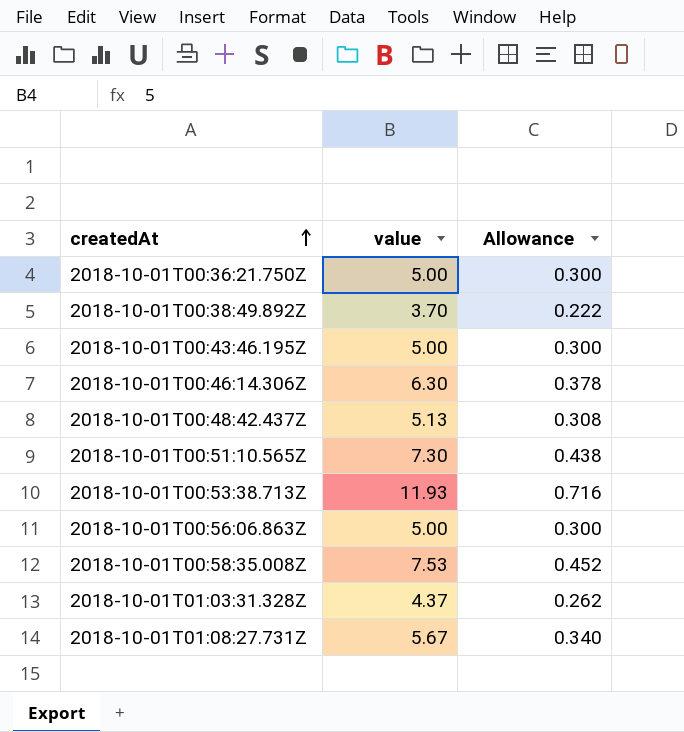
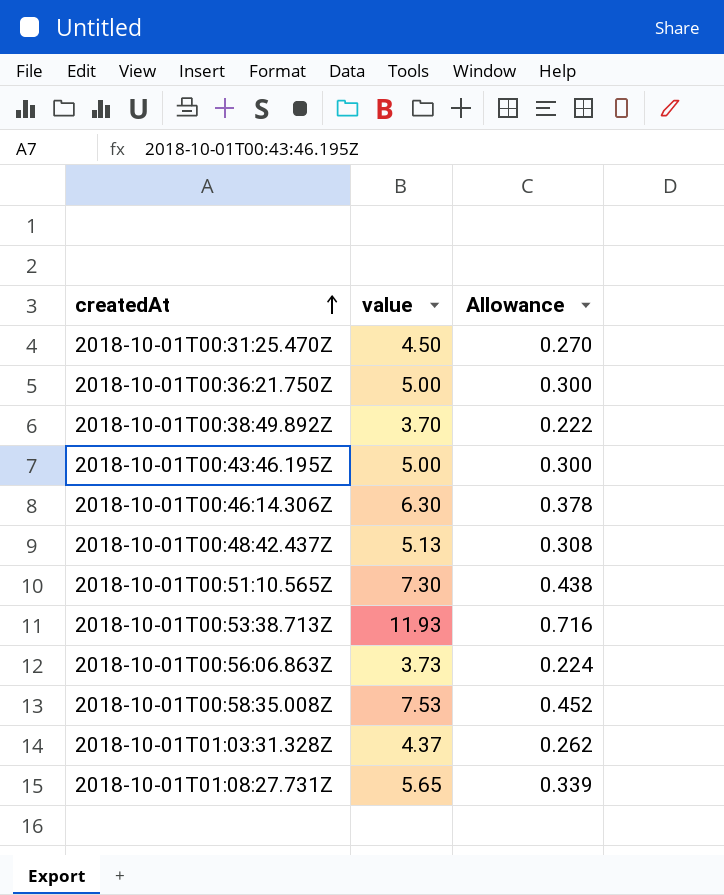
row 2018-10-01T00:31:25.470Z: none -> 4.50 | 0.270
2018-10-01T00:56:06.863Z | value: 5.00 -> 3.73
2018-10-01T00:56:06.863Z | Allowance: 0.300 -> 0.224
2018-10-01T01:08:27.731Z | value: 5.67 -> 5.65
2018-10-01T01:08:27.731Z | Allowance: 0.340 -> 0.339

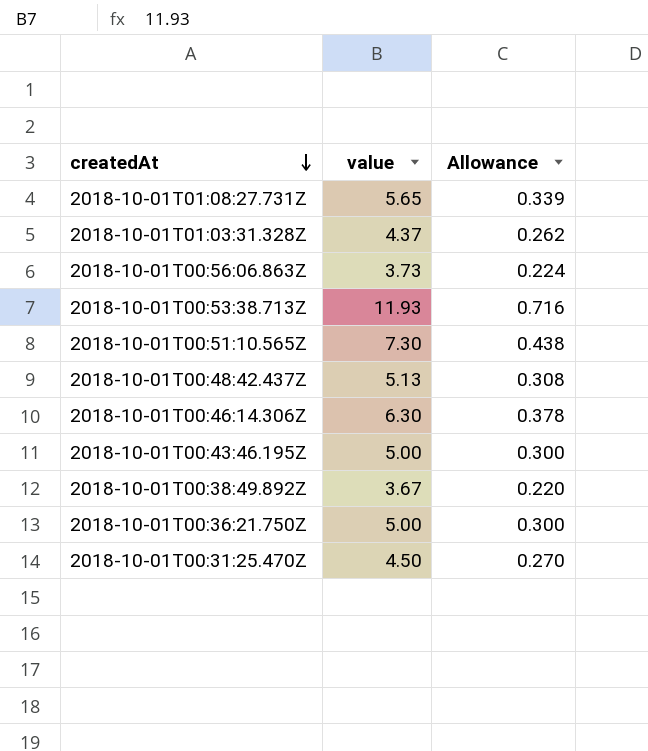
row order: createdAt ascending -> createdAt descending
row 2018-10-01T00:58:35.008Z: 7.53 | 0.452 -> none
2018-10-01T00:38:49.892Z | value: 3.70 -> 3.67
2018-10-01T00:38:49.892Z | Allowance: 0.222 -> 0.220

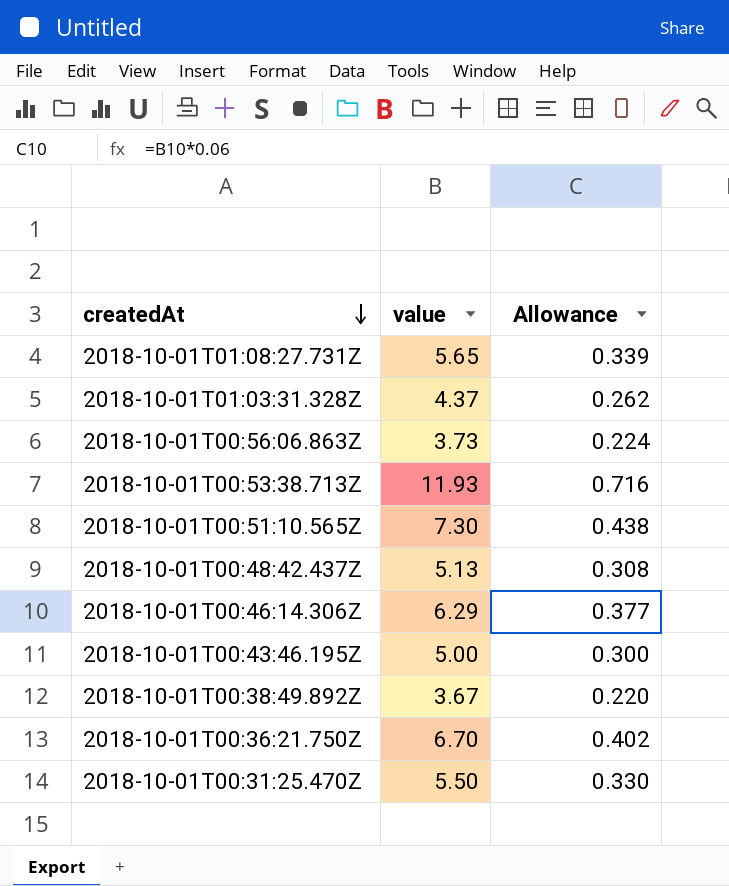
2018-10-01T00:46:14.306Z | value: 6.30 -> 6.29
2018-10-01T00:46:14.306Z | Allowance: 0.378 -> 0.377
2018-10-01T00:36:21.750Z | value: 5.00 -> 6.70
2018-10-01T00:36:21.750Z | Allowance: 0.300 -> 0.402
2018-10-01T00:31:25.470Z | value: 4.50 -> 5.50
2018-10-01T00:31:25.470Z | Allowance: 0.270 -> 0.330

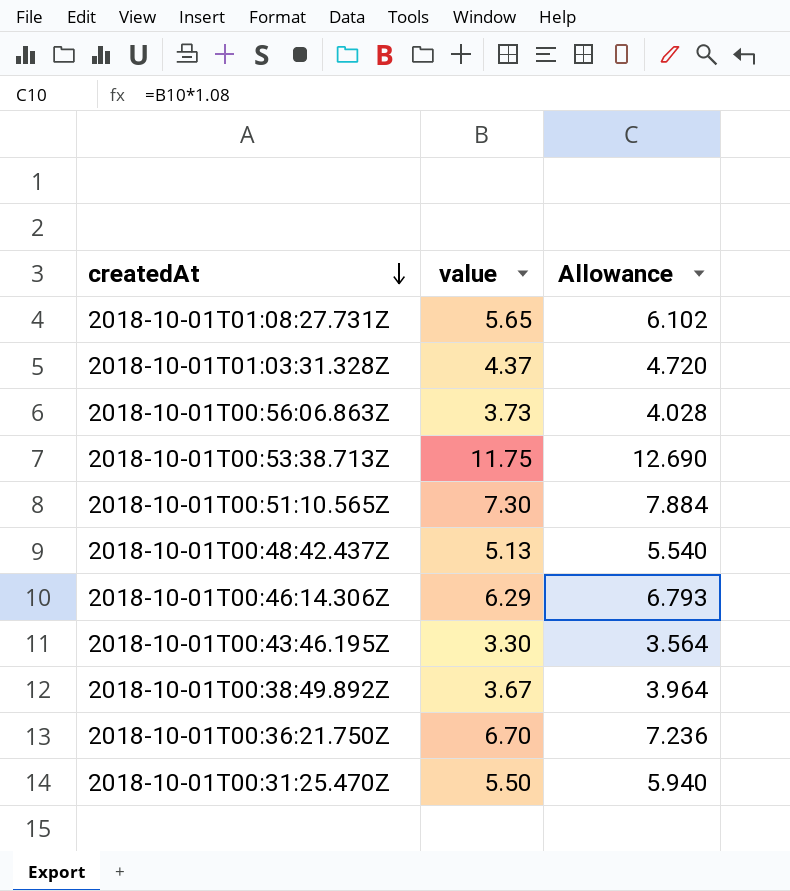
column Allowance | formula: [value] * 0.06 -> [value] * 1.08
2018-10-01T00:53:38.713Z | value: 11.93 -> 11.75
2018-10-01T00:43:46.195Z | value: 5.00 -> 3.30

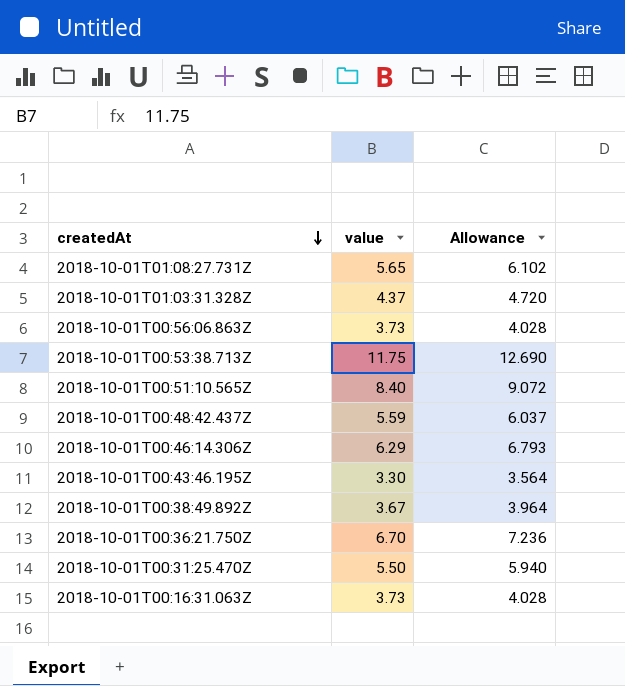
2018-10-01T00:51:10.565Z | value: 7.30 -> 8.40
2018-10-01T00:51:10.565Z | Allowance: 7.884 -> 9.072
2018-10-01T00:48:42.437Z | value: 5.13 -> 5.59
2018-10-01T00:48:42.437Z | Allowance: 5.540 -> 6.037
row 2018-10-01T00:16:31.063Z: none -> 3.73 | 4.028

